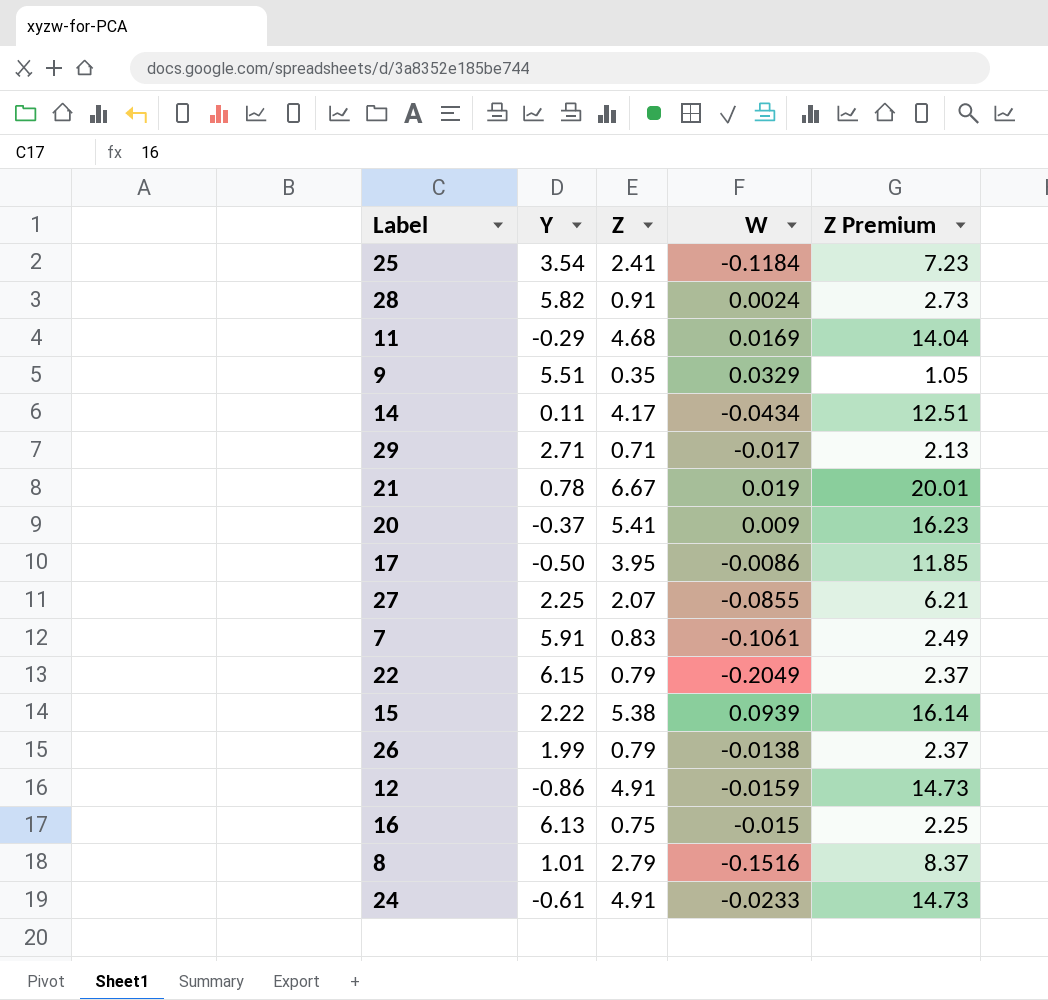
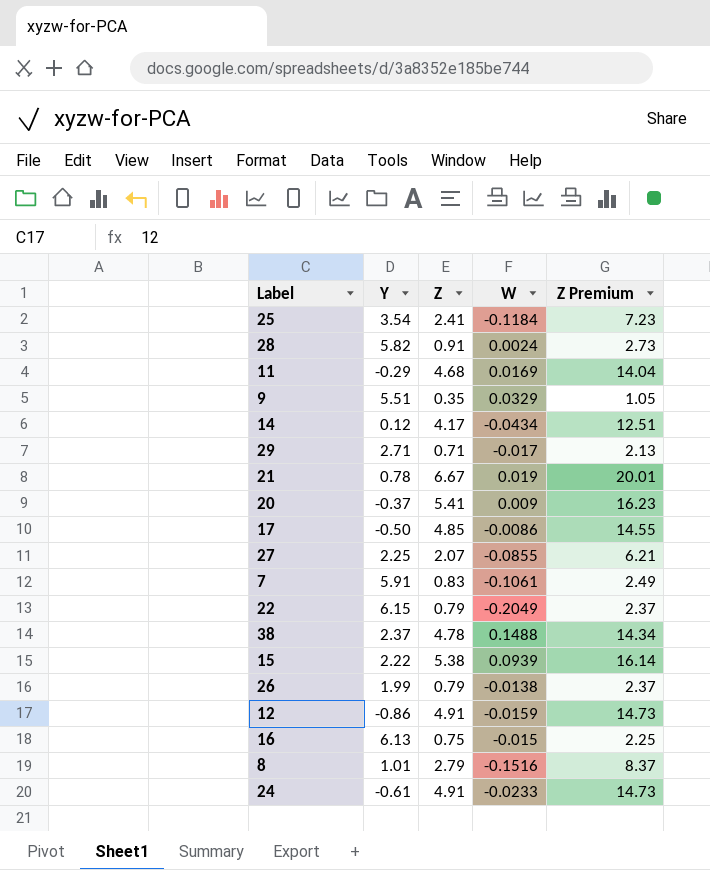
14 | Y: 0.11 -> 0.12
17 | Z: 3.95 -> 4.85
17 | Z Premium: 11.85 -> 14.55
row 38: none -> 2.37 | 4.78 | 0.1488 | 14.34

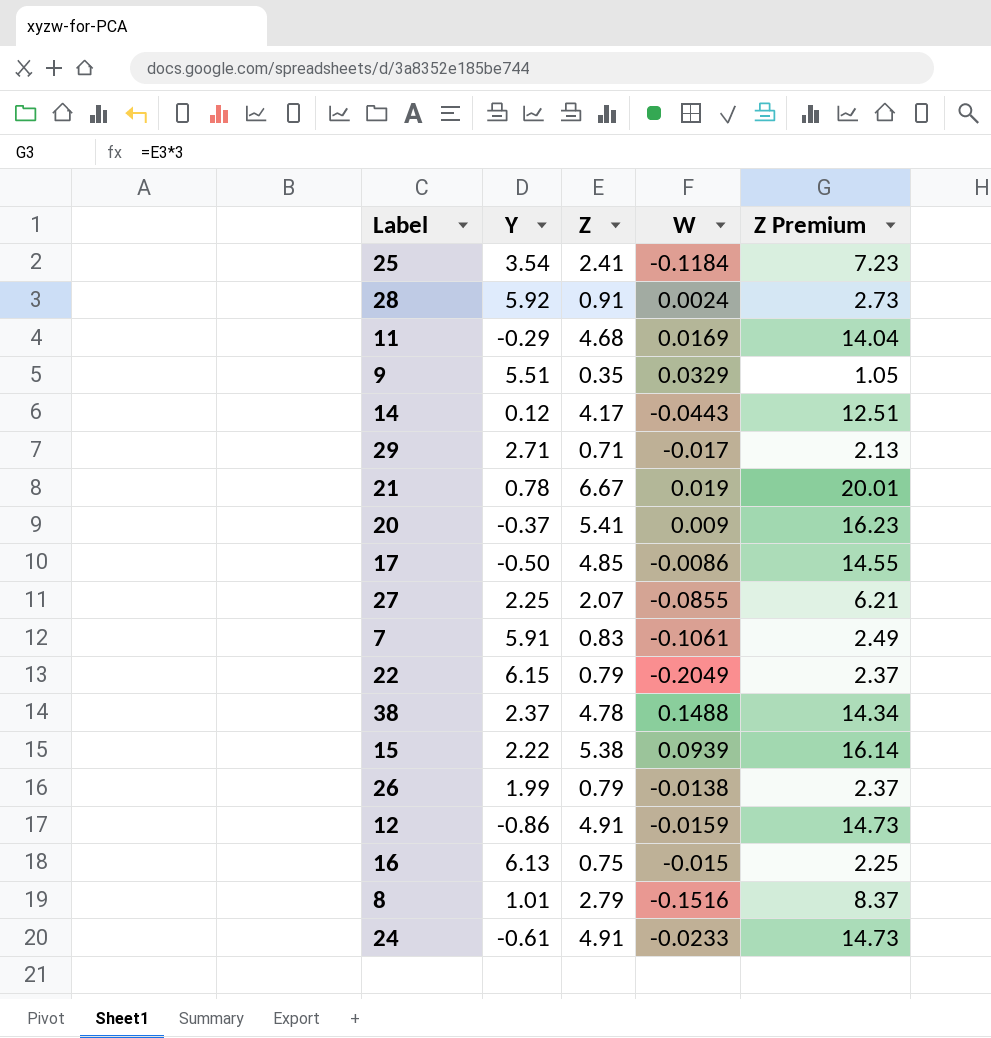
28 | Y: 5.82 -> 5.92
14 | W: -0.0434 -> -0.0443

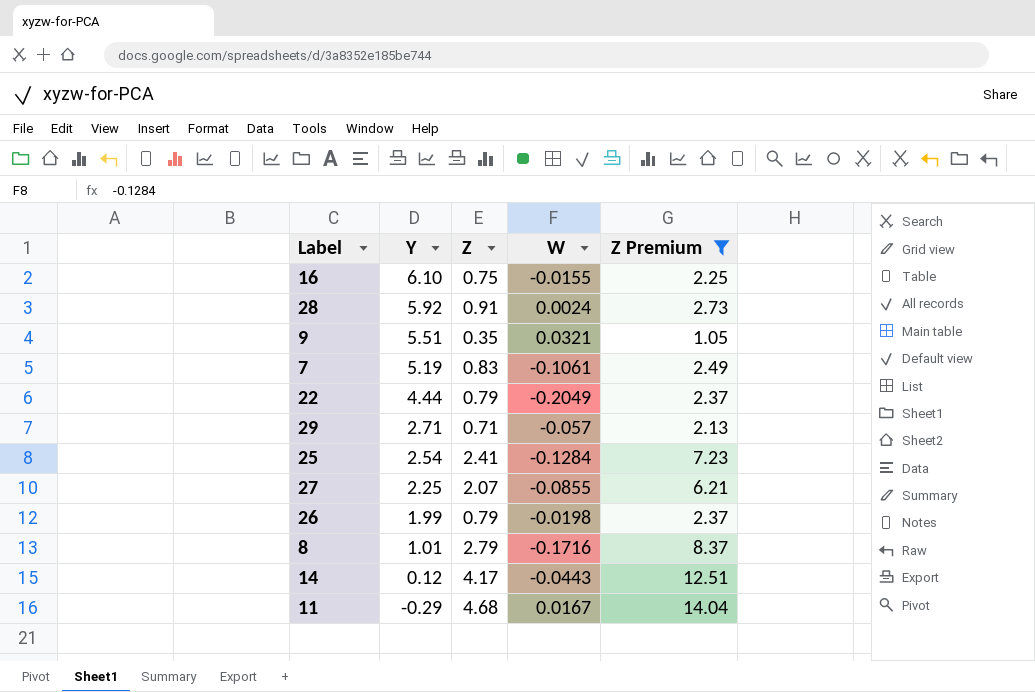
filter: none -> Z Premium <= 14.04
row order: none -> Y descending
16 | Y: 6.13 -> 6.10
16 | W: -0.015 -> -0.0155
9 | W: 0.0329 -> 0.0321
7 | Y: 5.91 -> 5.19
22 | Y: 6.15 -> 4.44
29 | W: -0.017 -> -0.057
25 | Y: 3.54 -> 2.54
25 | W: -0.1184 -> -0.1284
26 | W: -0.0138 -> -0.0198
8 | W: -0.1516 -> -0.1716
11 | W: 0.0169 -> 0.0167

